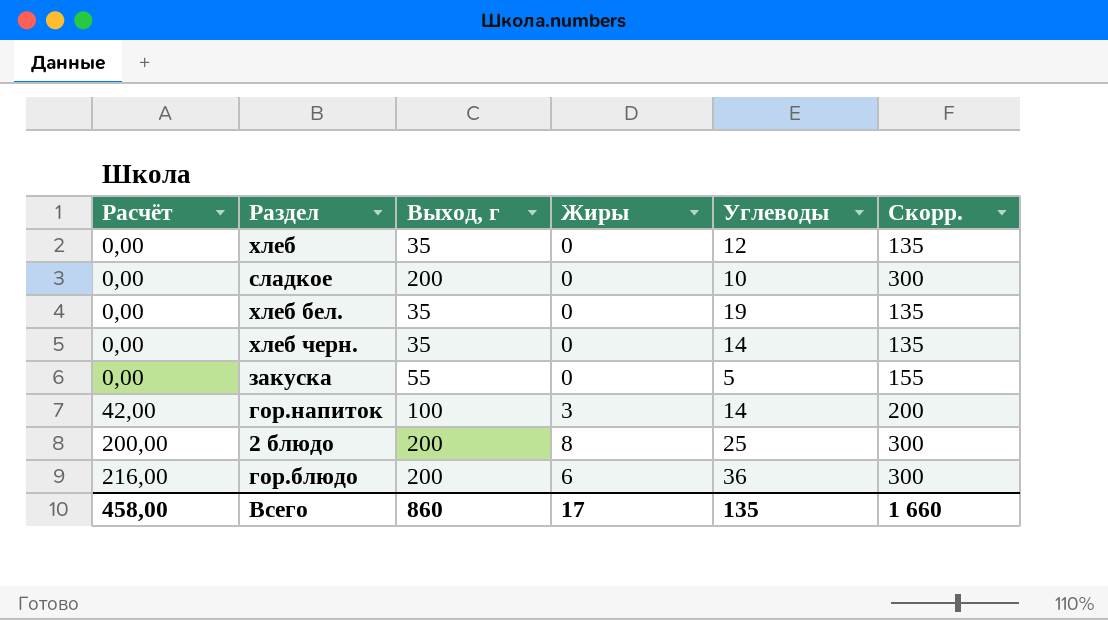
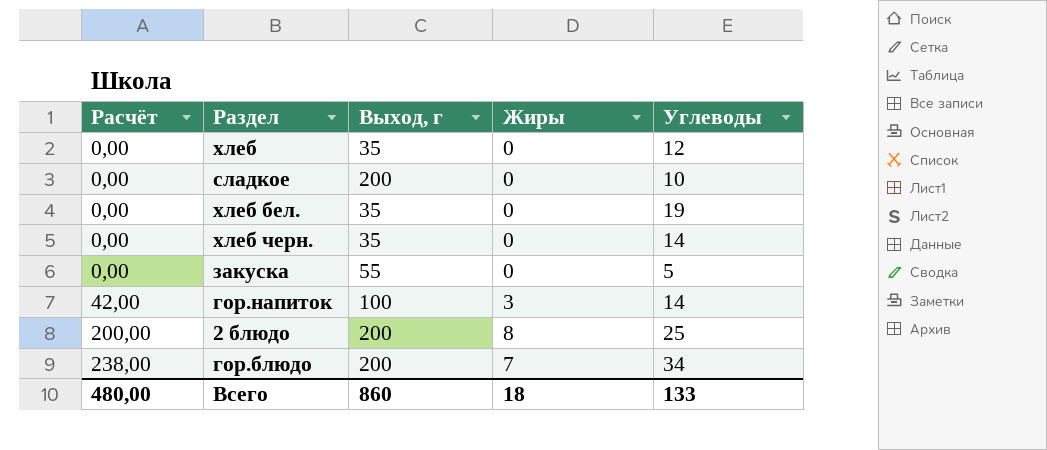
column Скорр. | formula: [Выход, г] + 100 -> none
гор.блюдо | Расчёт: 216,00 -> 238,00
гор.блюдо | Жиры: 6 -> 7
гор.блюдо | Углеводы: 36 -> 34
Всего | Расчёт: 458,00 -> 480,00
Всего | Жиры: 17 -> 18
Всего | Углеводы: 135 -> 133

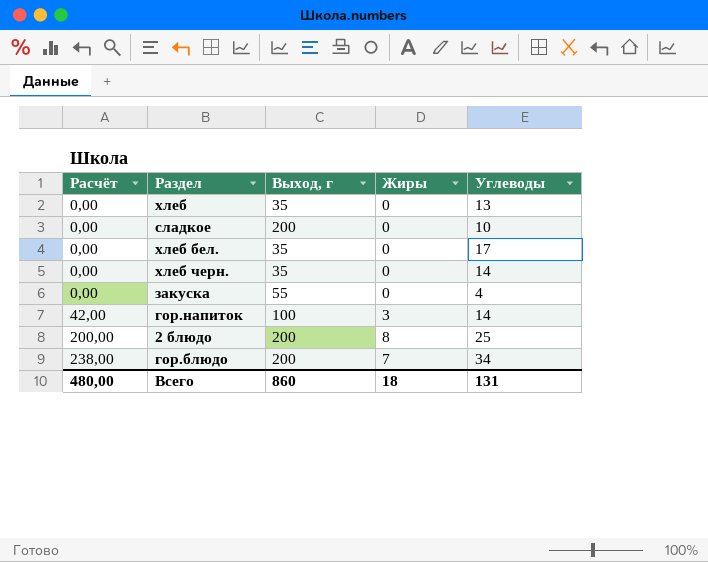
хлеб | Углеводы: 12 -> 13
хлеб бел. | Углеводы: 19 -> 17
закуска | Углеводы: 5 -> 4
Всего | Углеводы: 133 -> 131

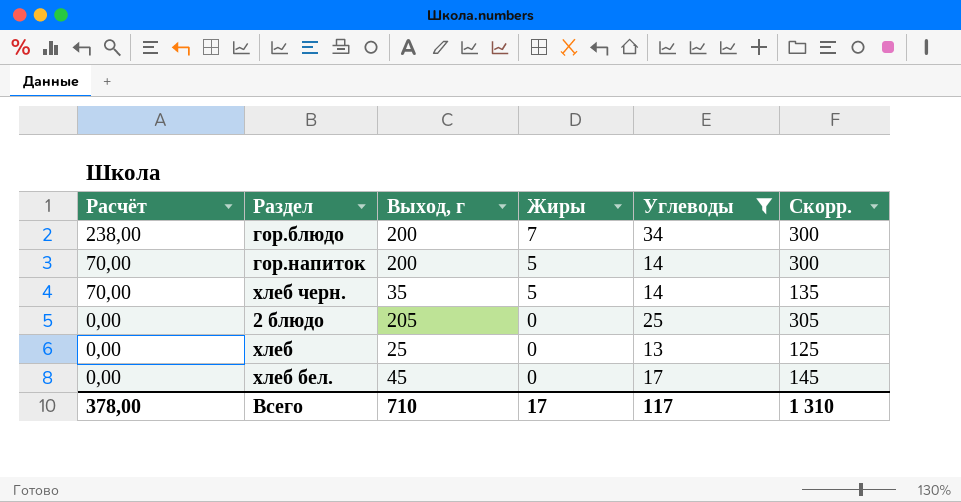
filter: none -> Углеводы >= 13
row order: Расчёт ascending -> Расчёт descending
column Скорр. | formula: none -> [Выход, г] + 100
гор.напиток | Расчёт: 42,00 -> 70,00
гор.напиток | Выход, г: 100 -> 200
гор.напиток | Жиры: 3 -> 5
хлеб черн. | Расчёт: 0,00 -> 70,00
хлеб черн. | Жиры: 0 -> 5
2 блюдо | Расчёт: 200,00 -> 0,00
2 блюдо | Выход, г: 200 -> 205
2 блюдо | Жиры: 8 -> 0
хлеб | Выход, г: 35 -> 25
хлеб бел. | Выход, г: 35 -> 45
Всего | Расчёт: 480,00 -> 378,00
Всего | Выход, г: 860 -> 710
Всего | Жиры: 18 -> 17
Всего | Углеводы: 131 -> 117

